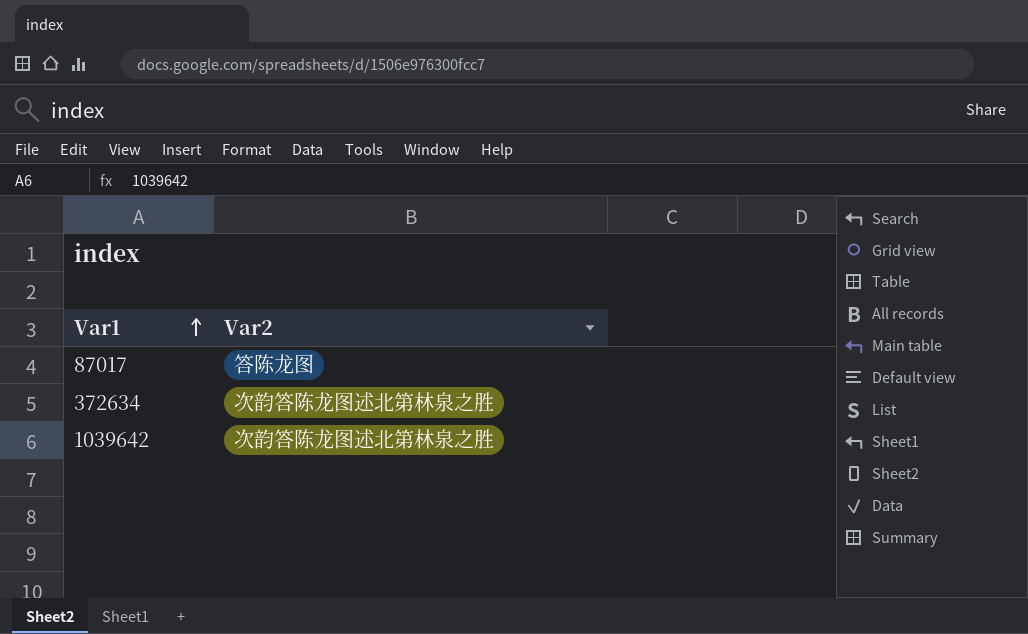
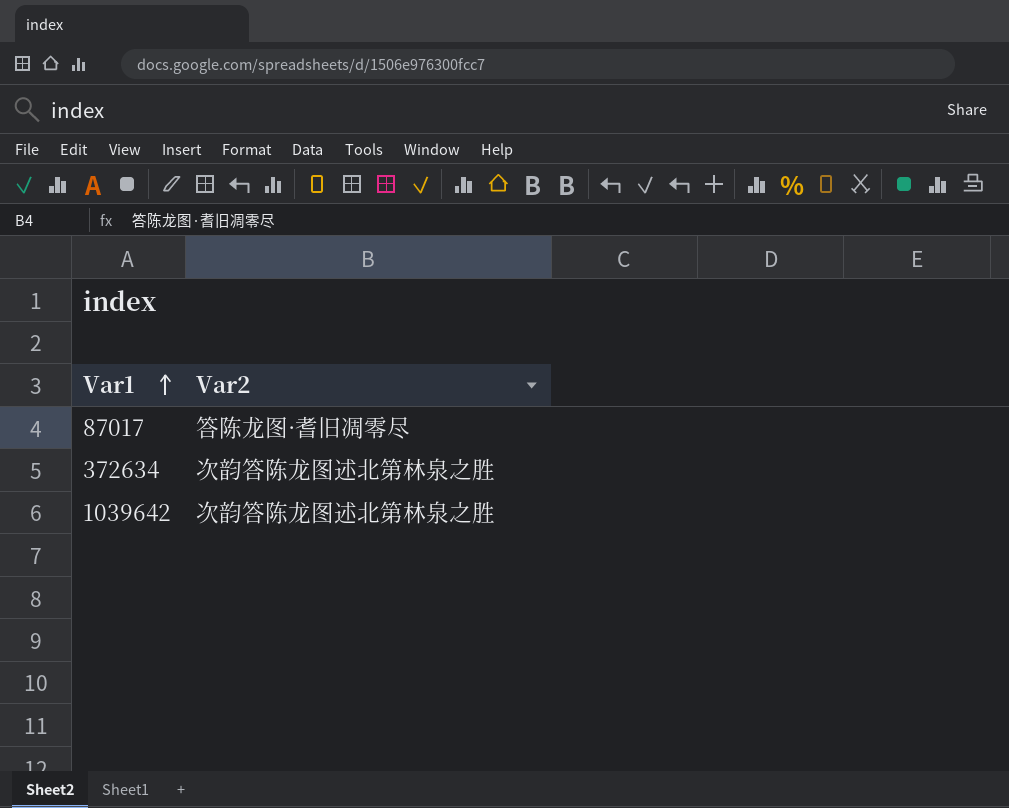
87017 | Var2: 答陈龙图 -> 答陈龙图·耆旧凋零尽

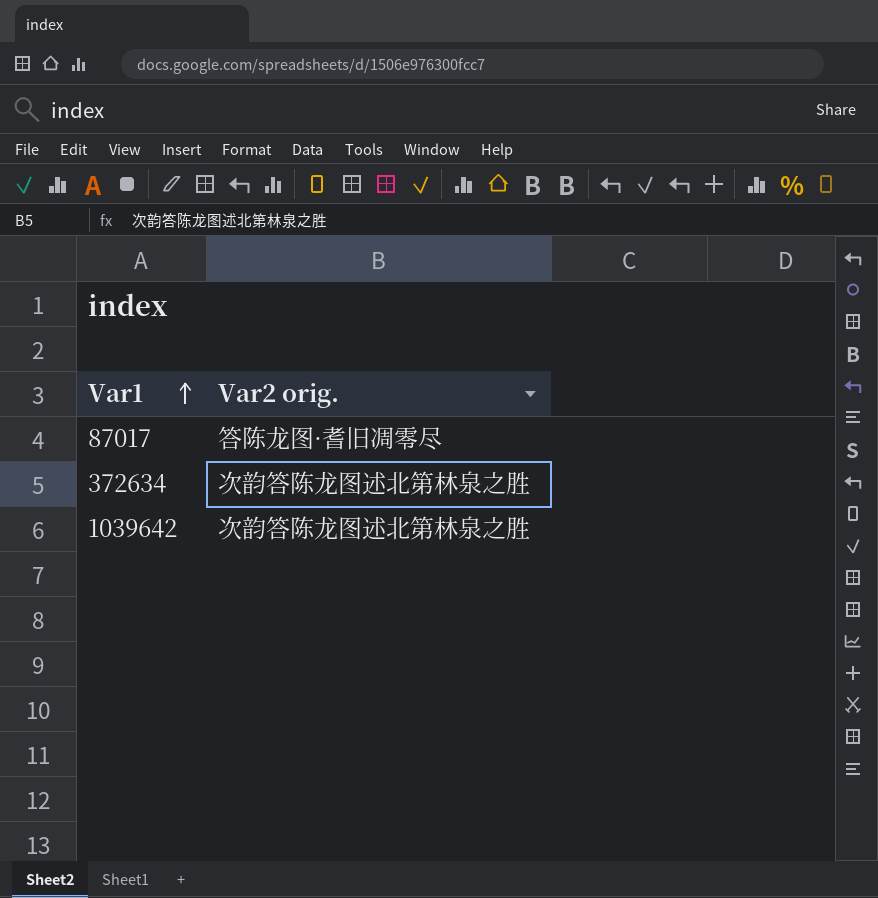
column name: Var2 -> Var2 orig.

